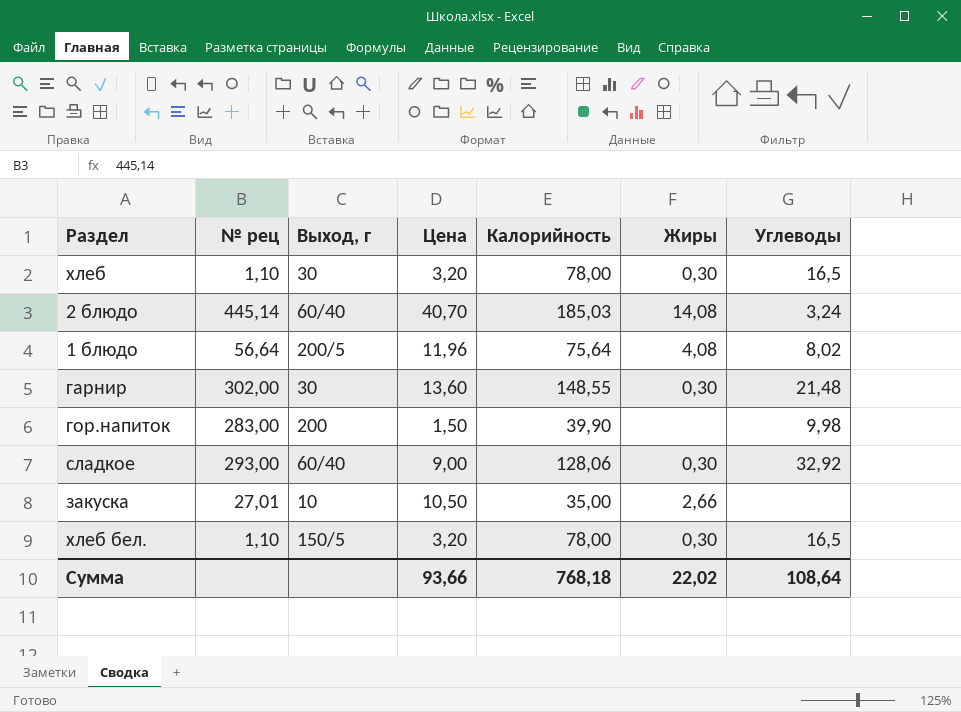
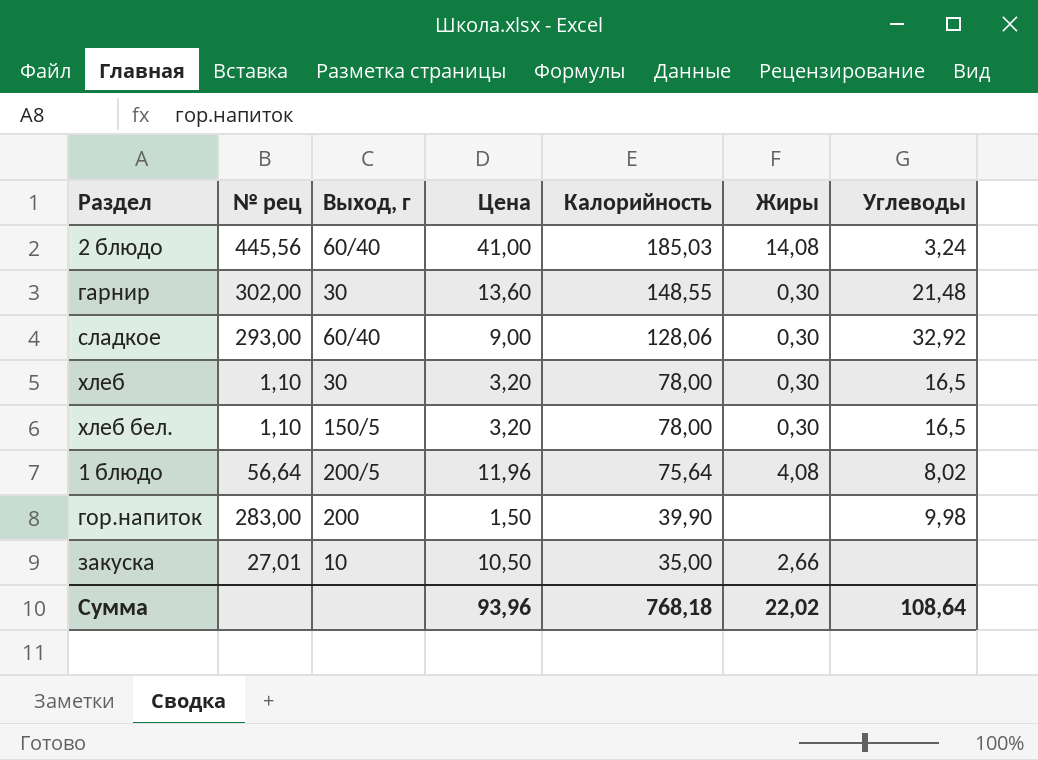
row order: none -> Калорийность descending
2 блюдо | № рец: 445,14 -> 445,56
2 блюдо | Цена: 40,70 -> 41,00
Сумма | Цена: 93,66 -> 93,96

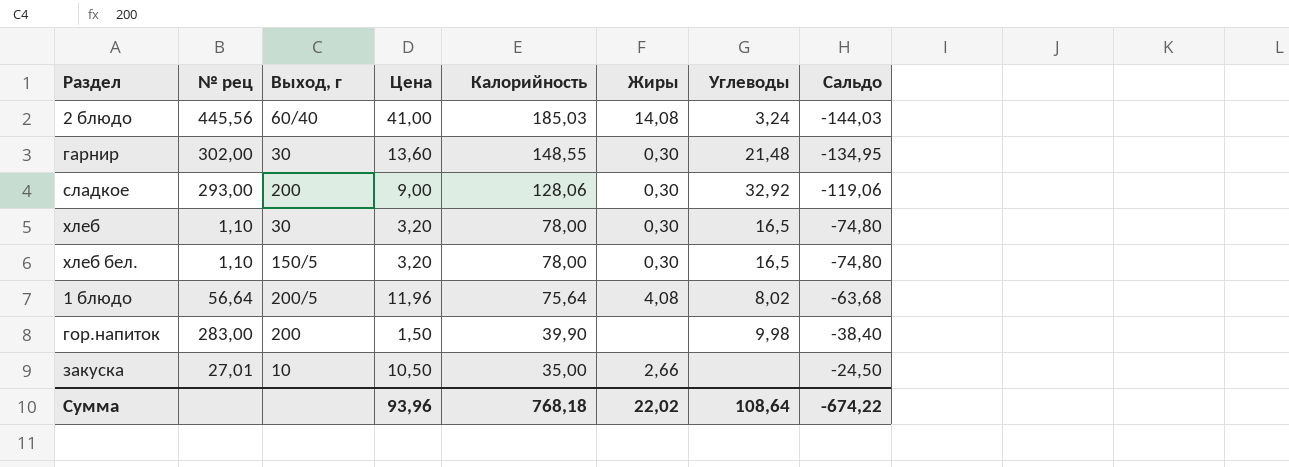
column Сальдо | formula: none -> [Цена] - [Калорийность]
сладкое | Выход, г: 60/40 -> 200

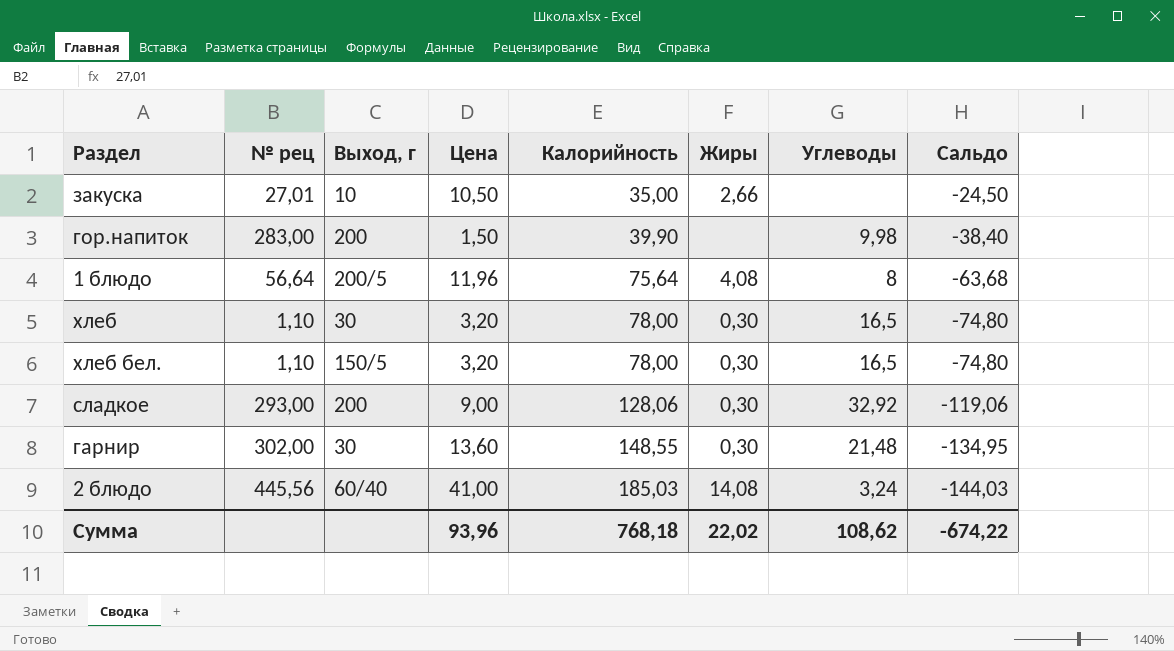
row order: Калорийность descending -> Калорийность ascending
1 блюдо | Углеводы: 8,02 -> 8
Сумма | Углеводы: 108,64 -> 108,62

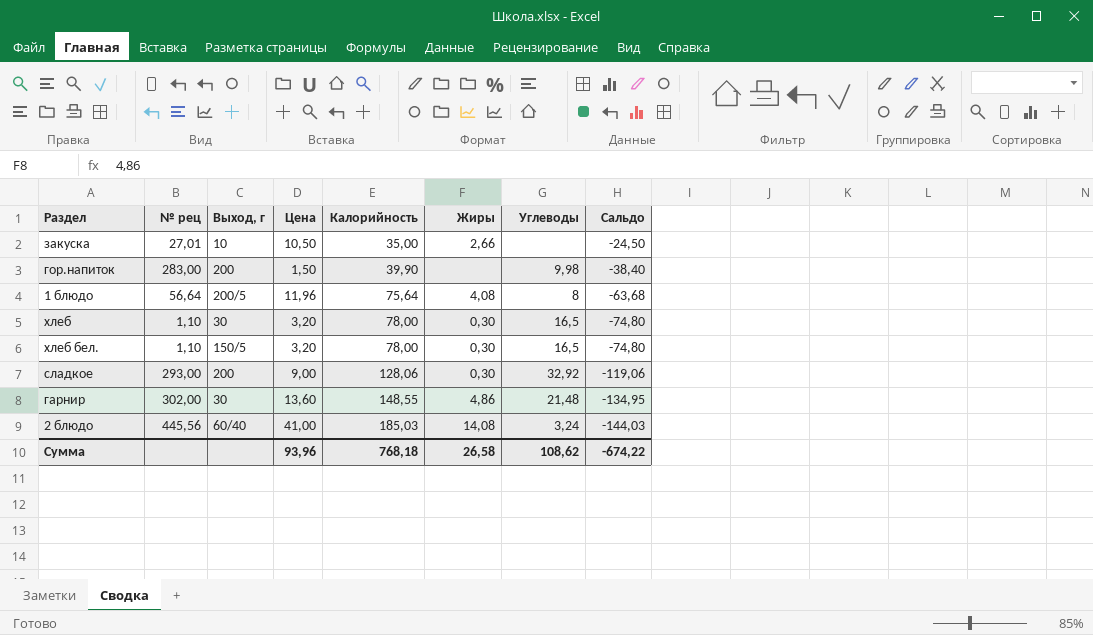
гарнир | Жиры: 0,30 -> 4,86
Сумма | Жиры: 22,02 -> 26,58

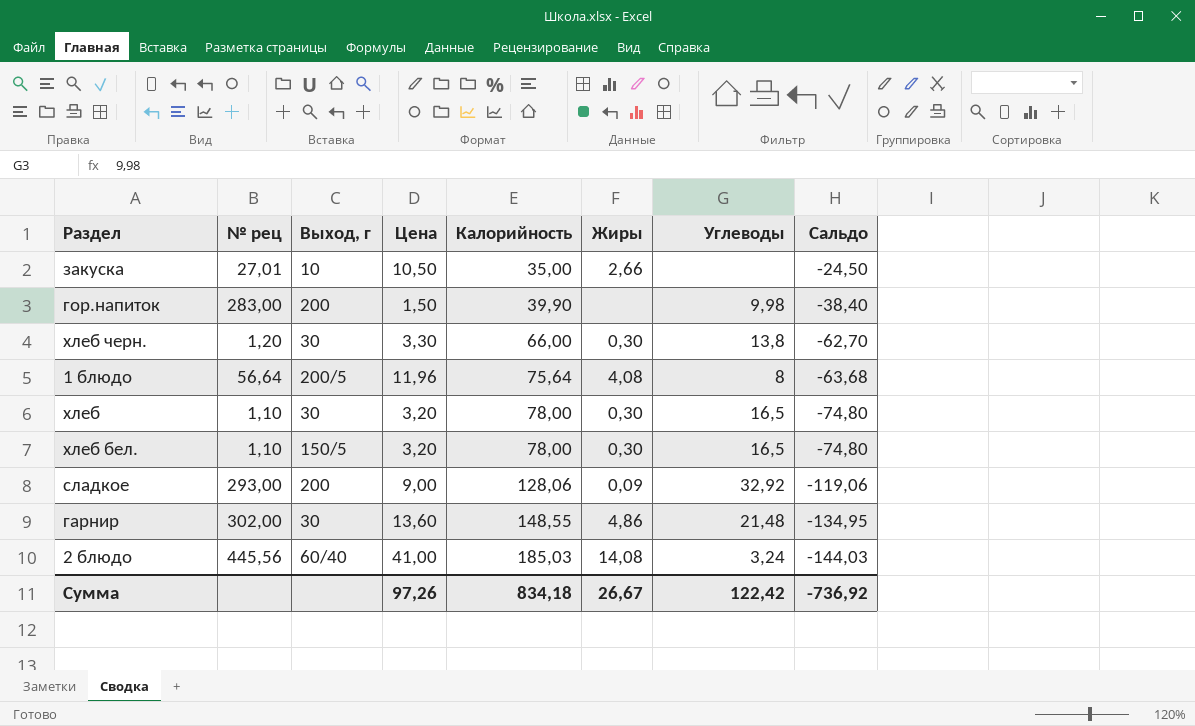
row хлеб черн.: none -> 1,20 | 30 | 3,30 | 66,00 | 0,30 | 13,8 | -62,70
сладкое | Жиры: 0,30 -> 0,09
Сумма | Цена: 93,96 -> 97,26
Сумма | Калорийность: 768,18 -> 834,18
Сумма | Жиры: 26,58 -> 26,67
Сумма | Углеводы: 108,62 -> 122,42
Сумма | Сальдо: -674,22 -> -736,92

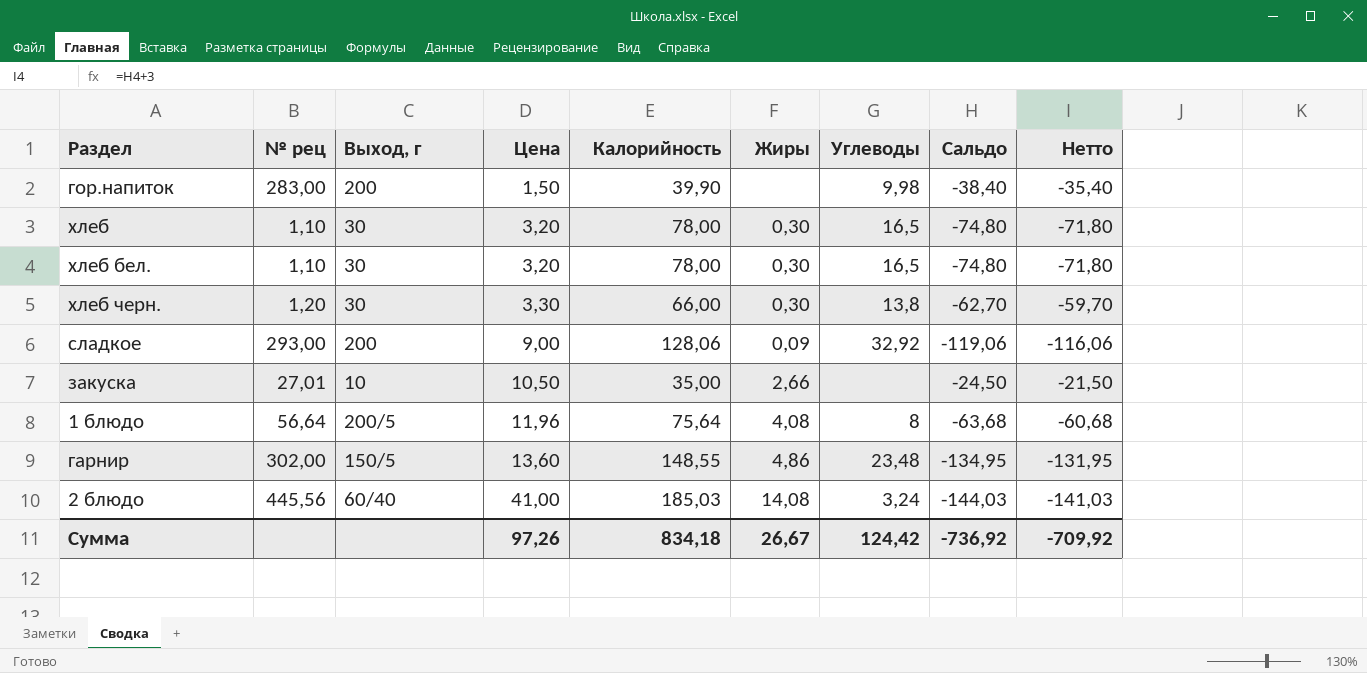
row order: Калорийность ascending -> Цена ascending
column Нетто | formula: none -> [Сальдо] + 3
хлеб бел. | Выход, г: 150/5 -> 30
гарнир | Выход, г: 30 -> 150/5
гарнир | Углеводы: 21,48 -> 23,48
Сумма | Углеводы: 122,42 -> 124,42

